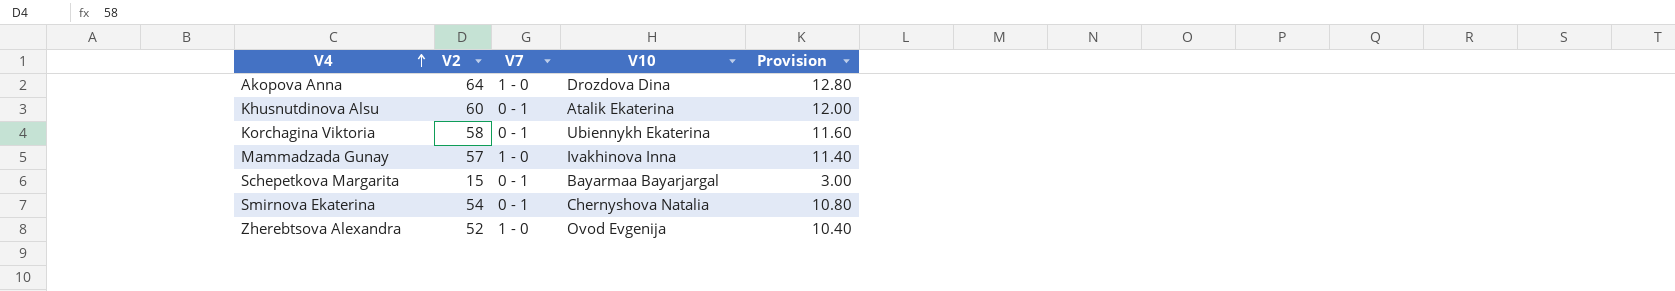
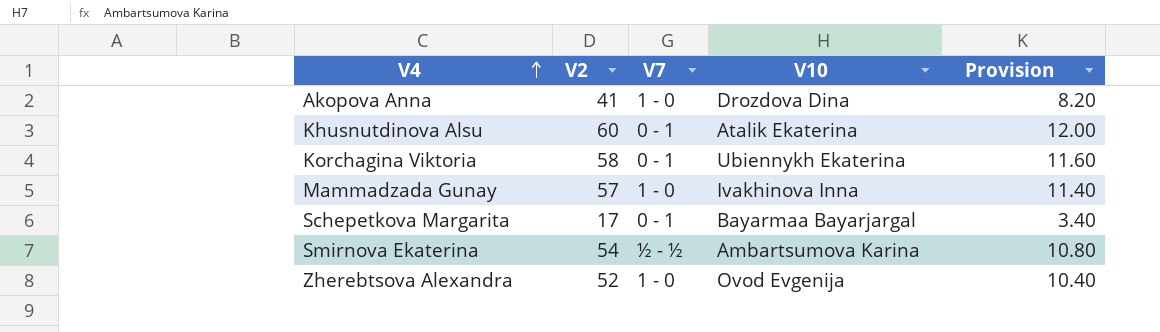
Akopova Anna | V2: 64 -> 41
Akopova Anna | Provision: 12.80 -> 8.20
Schepetkova Margarita | V2: 15 -> 17
Schepetkova Margarita | Provision: 3.00 -> 3.40
Smirnova Ekaterina | V7: 0 - 1 -> ½ - ½
Smirnova Ekaterina | V10: Chernyshova Natalia -> Ambartsumova Karina

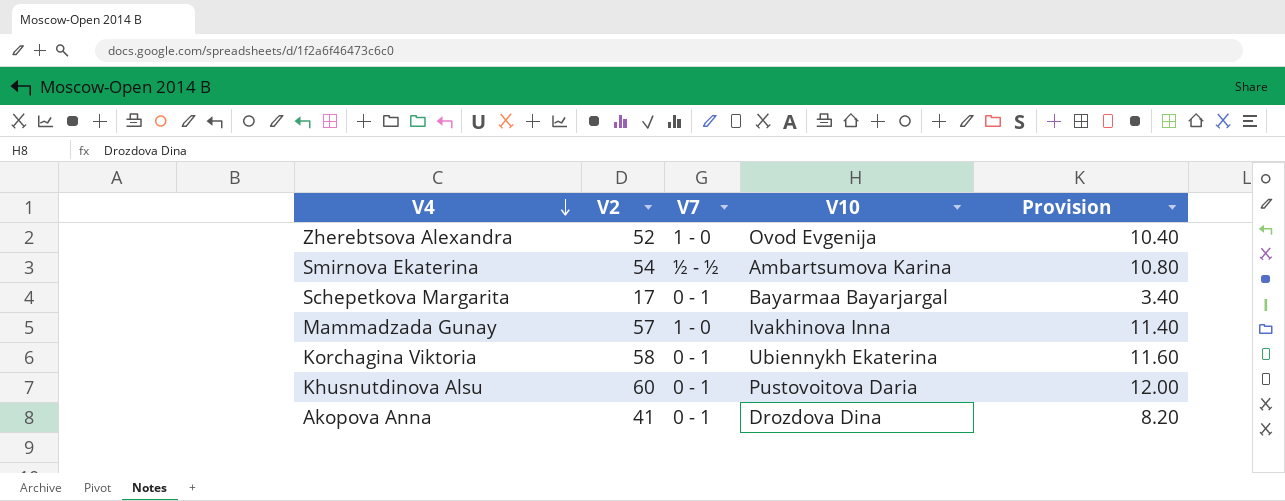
row order: V4 ascending -> V4 descending
Khusnutdinova Alsu | V10: Atalik Ekaterina -> Pustovoitova Daria
Akopova Anna | V7: 1 - 0 -> 0 - 1

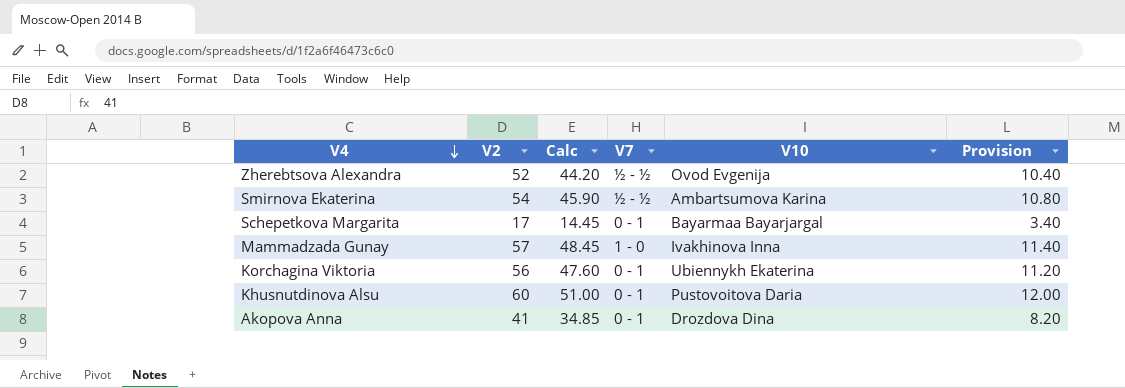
column Calc | formula: none -> [V2] * 0.85
Zherebtsova Alexandra | V7: 1 - 0 -> ½ - ½
Korchagina Viktoria | V2: 58 -> 56
Korchagina Viktoria | Provision: 11.60 -> 11.20

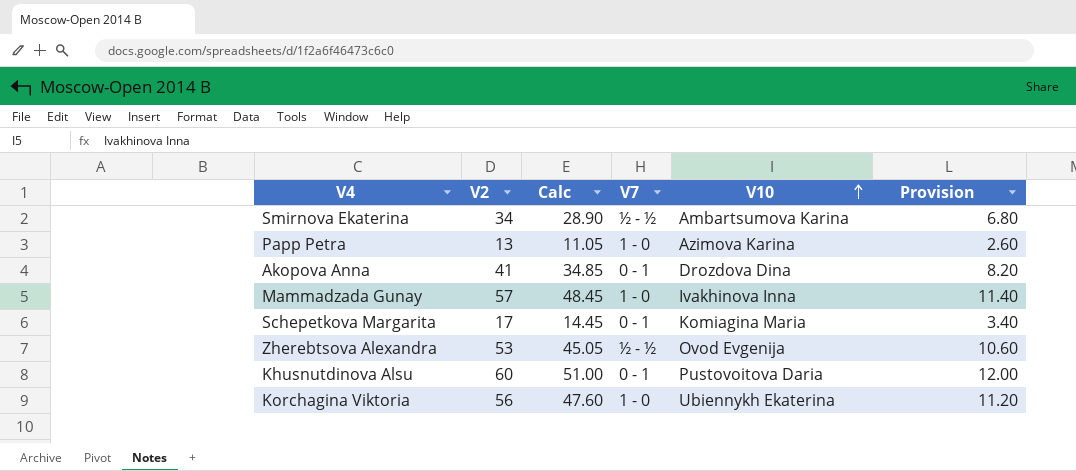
row order: V4 descending -> V10 ascending
Smirnova Ekaterina | V2: 54 -> 34
Smirnova Ekaterina | Calc: 45.90 -> 28.90
Smirnova Ekaterina | Provision: 10.80 -> 6.80
row Papp Petra: none -> 13 | 11.05 | 1 - 0 | Azimova Karina | 2.60
Schepetkova Margarita | V10: Bayarmaa Bayarjargal -> Komiagina Maria
Zherebtsova Alexandra | V2: 52 -> 53
Zherebtsova Alexandra | Calc: 44.20 -> 45.05
Zherebtsova Alexandra | Provision: 10.40 -> 10.60
Korchagina Viktoria | V7: 0 - 1 -> 1 - 0

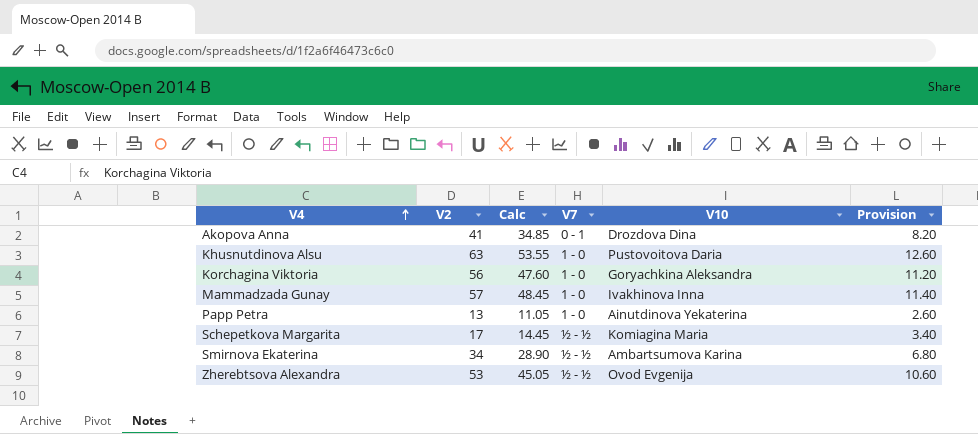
row order: V10 ascending -> V4 ascending
Khusnutdinova Alsu | V2: 60 -> 63
Khusnutdinova Alsu | Calc: 51.00 -> 53.55
Khusnutdinova Alsu | V7: 0 - 1 -> 1 - 0
Khusnutdinova Alsu | Provision: 12.00 -> 12.60
Korchagina Viktoria | V10: Ubiennykh Ekaterina -> Goryachkina Aleksandra
Papp Petra | V10: Azimova Karina -> Ainutdinova Yekaterina
Schepetkova Margarita | V7: 0 - 1 -> ½ - ½

